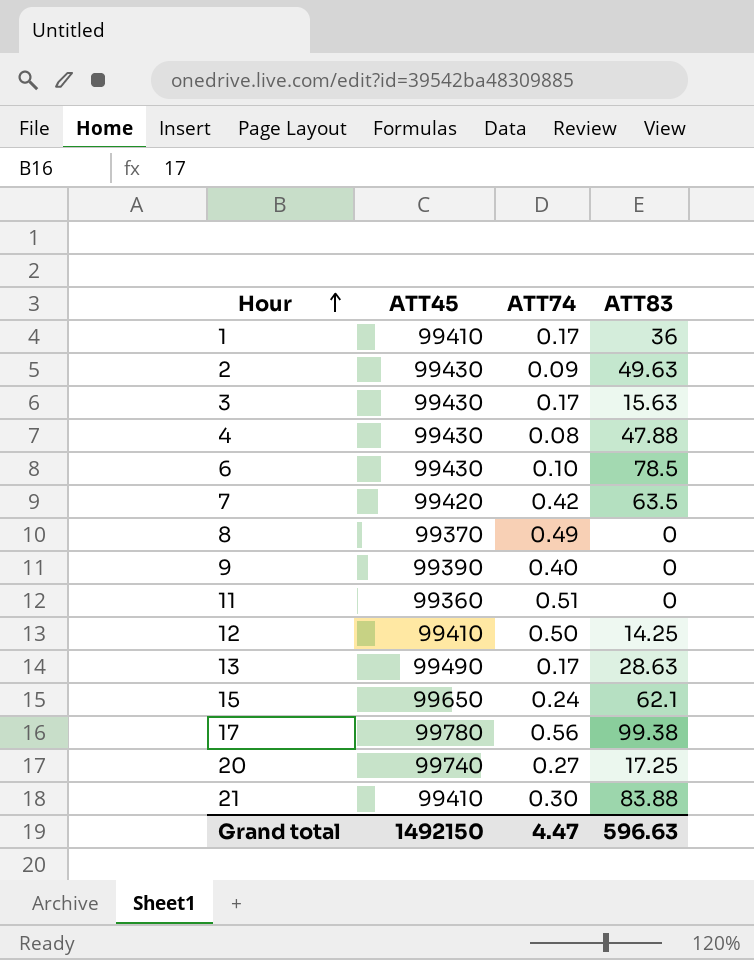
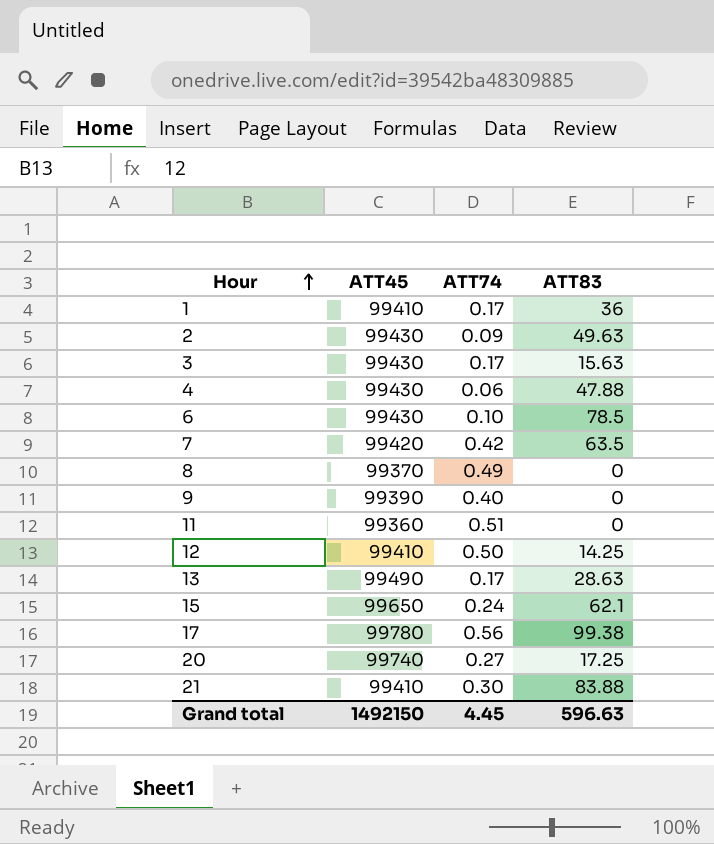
4 | ATT74: 0.08 -> 0.06
Grand total | ATT74: 4.47 -> 4.45

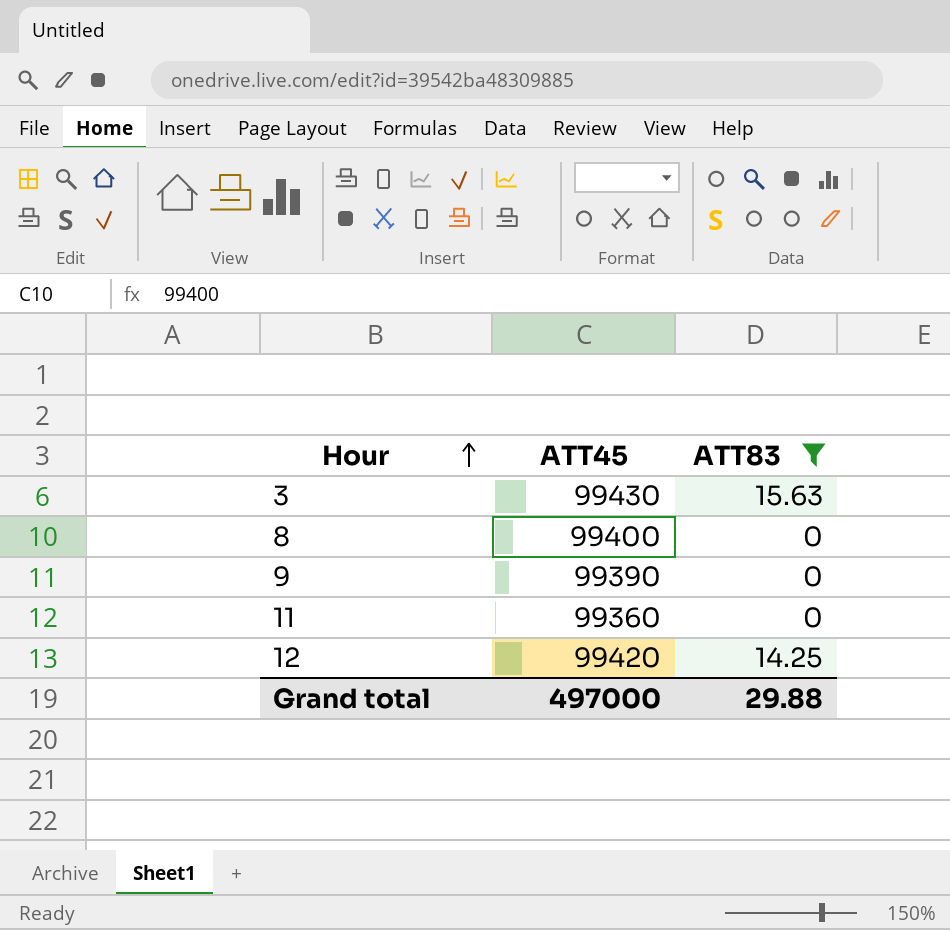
filter: none -> ATT83 <= 15.63
column ATT74 | position: 3 -> none
8 | ATT45: 99370 -> 99400
12 | ATT45: 99410 -> 99420
Grand total | ATT45: 1492150 -> 497000
Grand total | ATT83: 596.63 -> 29.88

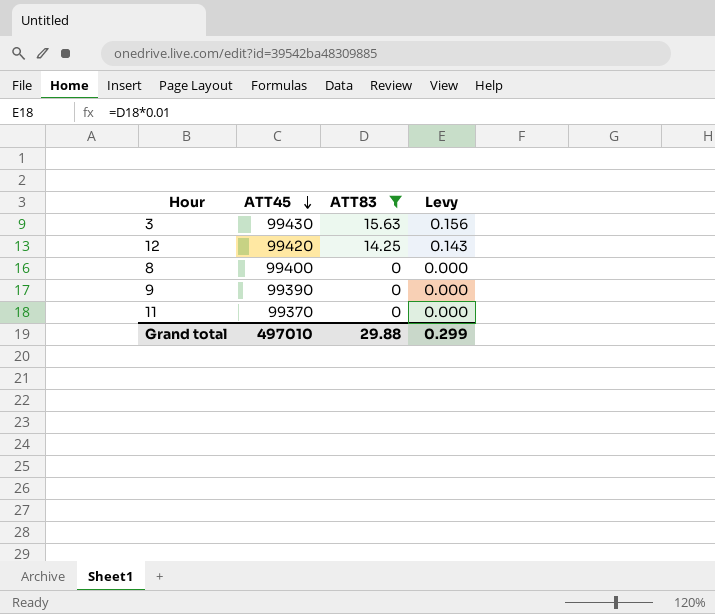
row order: Hour ascending -> ATT45 descending
column Levy | formula: none -> [ATT83] * 0.01
11 | ATT45: 99360 -> 99370
Grand total | ATT45: 497000 -> 497010

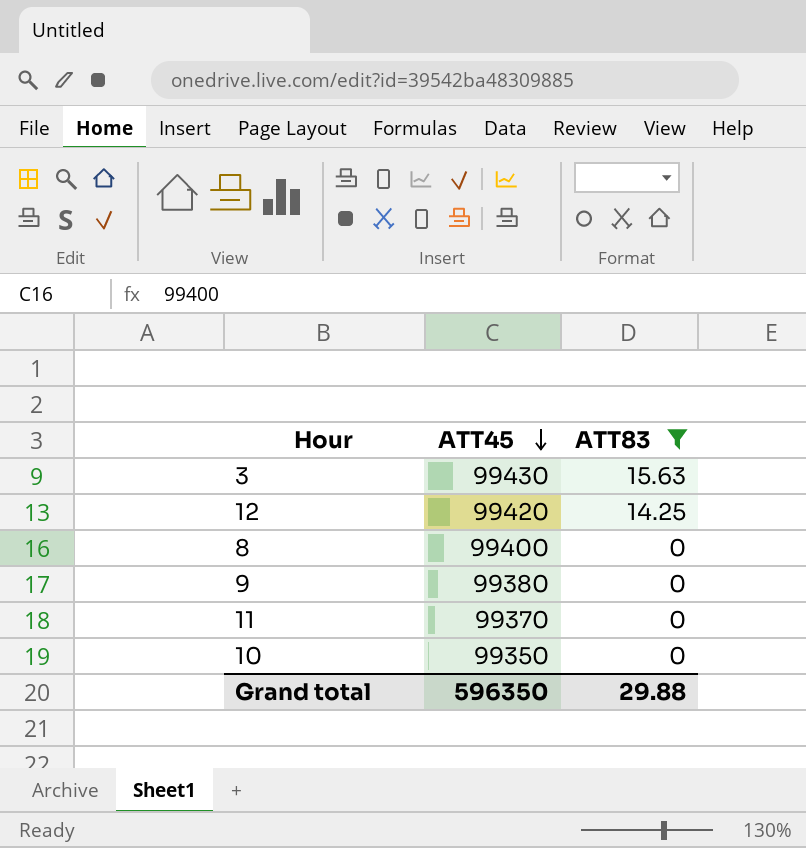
column Levy | formula: [ATT83] * 0.01 -> none
9 | ATT45: 99390 -> 99380
row 10: none -> 99350 | 0
Grand total | ATT45: 497010 -> 596350

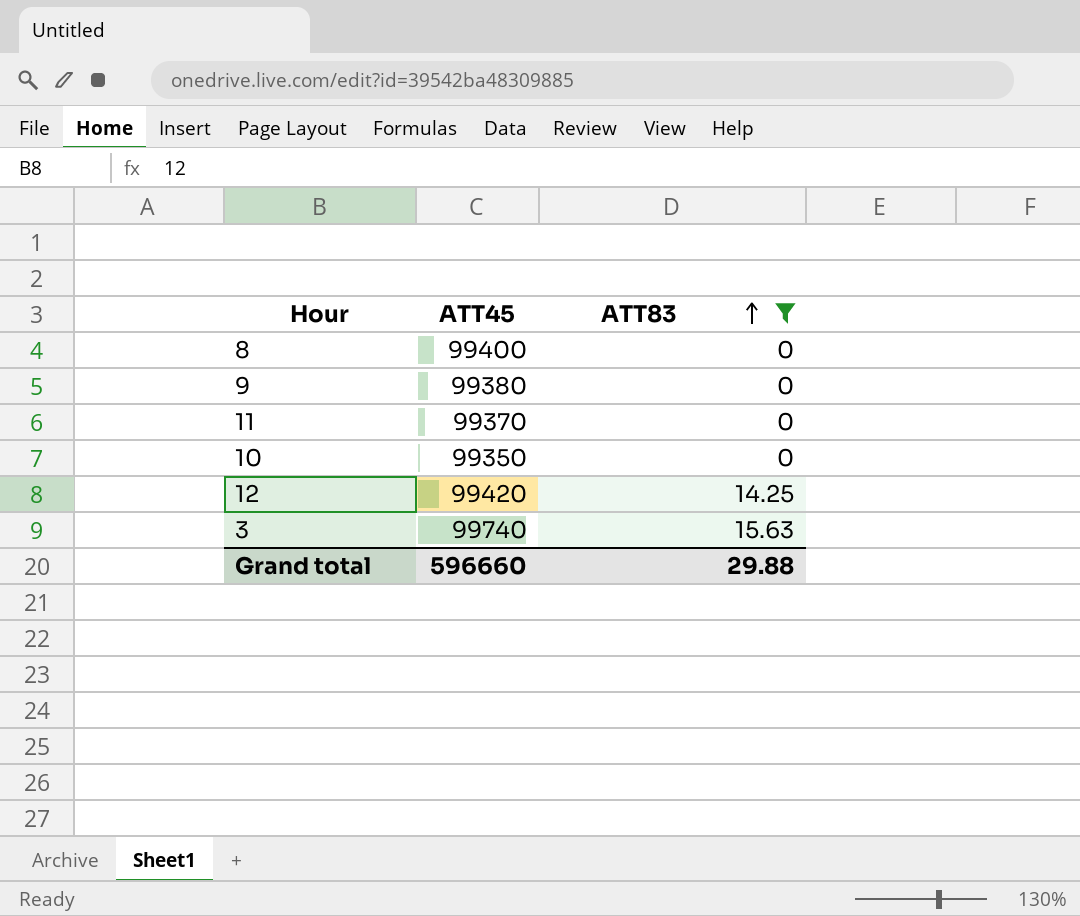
row order: ATT45 descending -> ATT83 ascending
3 | ATT45: 99430 -> 99740
Grand total | ATT45: 596350 -> 596660

